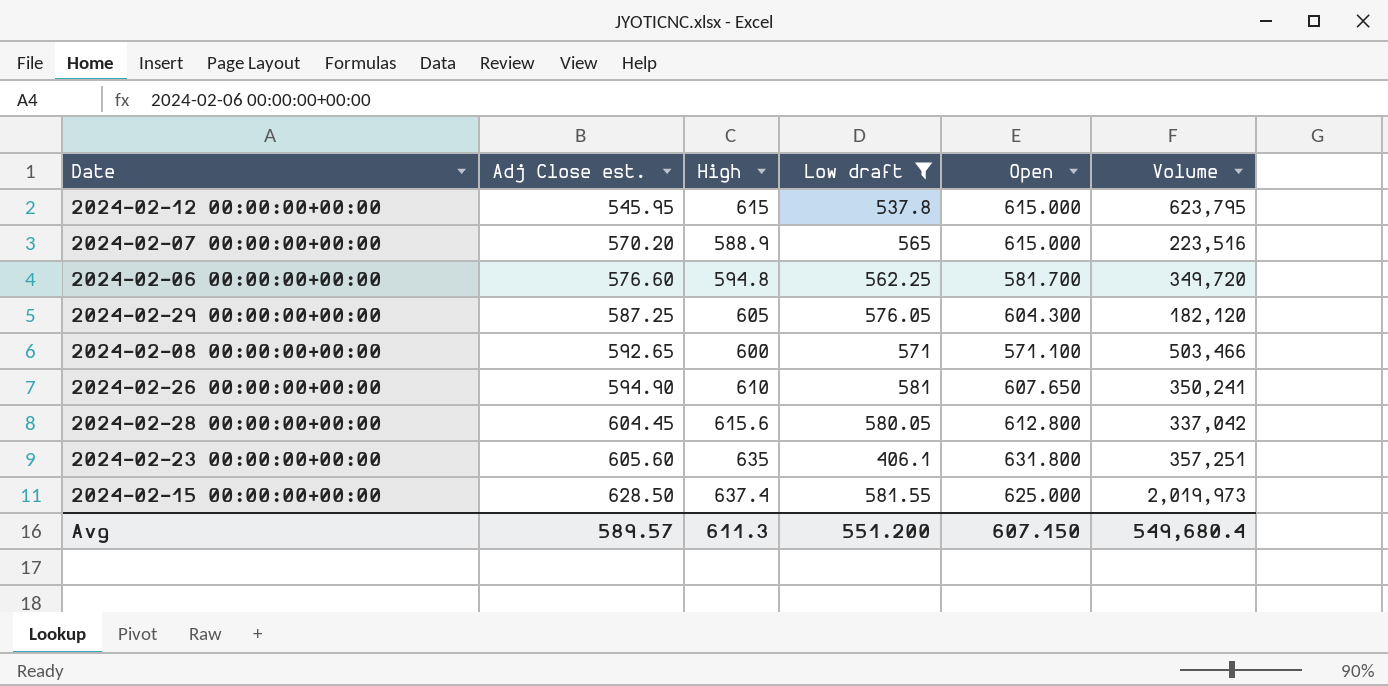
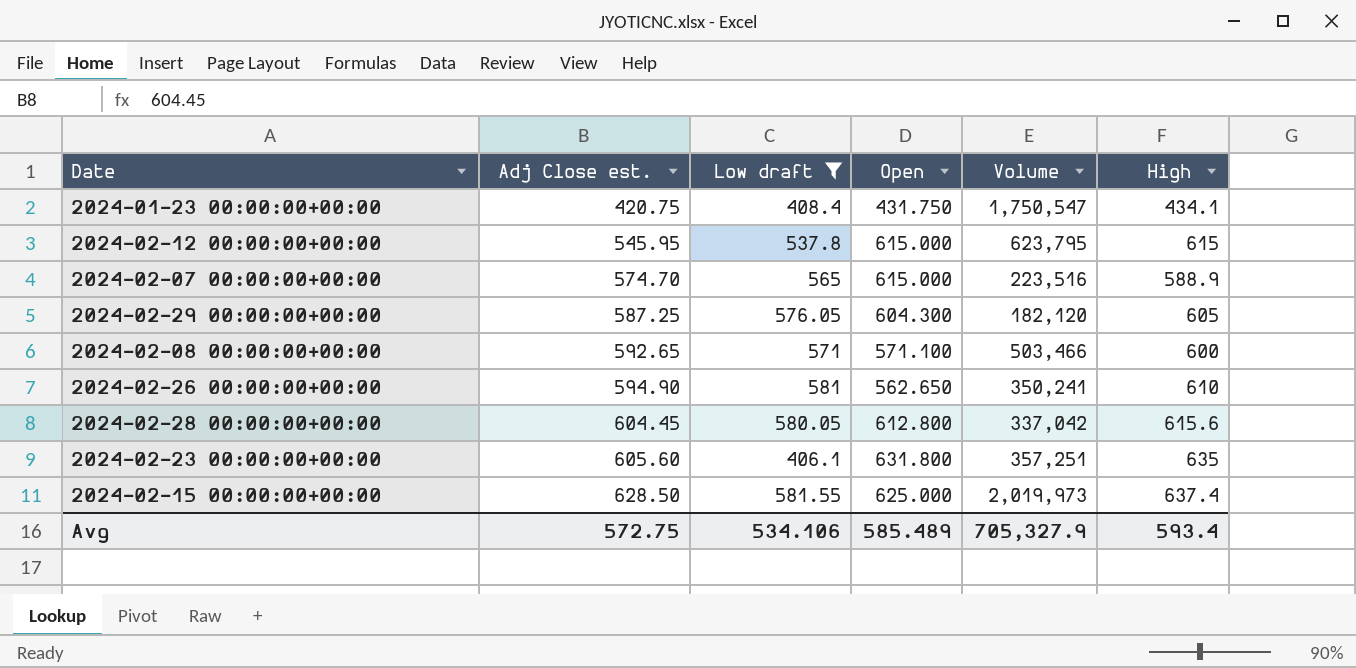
column High | position: 3 -> 6
row 2024-02-06 00:00:00+00:00: 576.60 | 594.8 | 562.25 | 581.700 | 349,720 -> none
row 2024-01-23 00:00:00+00:00: none -> 420.75 | 408.4 | 431.750 | 1,750,547 | 434.1
2024-02-07 00:00:00+00:00 | Adj Close est.: 570.20 -> 574.70
2024-02-26 00:00:00+00:00 | Open: 607.650 -> 562.650
Avg | Adj Close est.: 589.57 -> 572.75
Avg | Low draft: 551.200 -> 534.106
Avg | Open: 607.150 -> 585.489
Avg | Volume: 549,680.4 -> 705,327.9
Avg | High: 611.3 -> 593.4

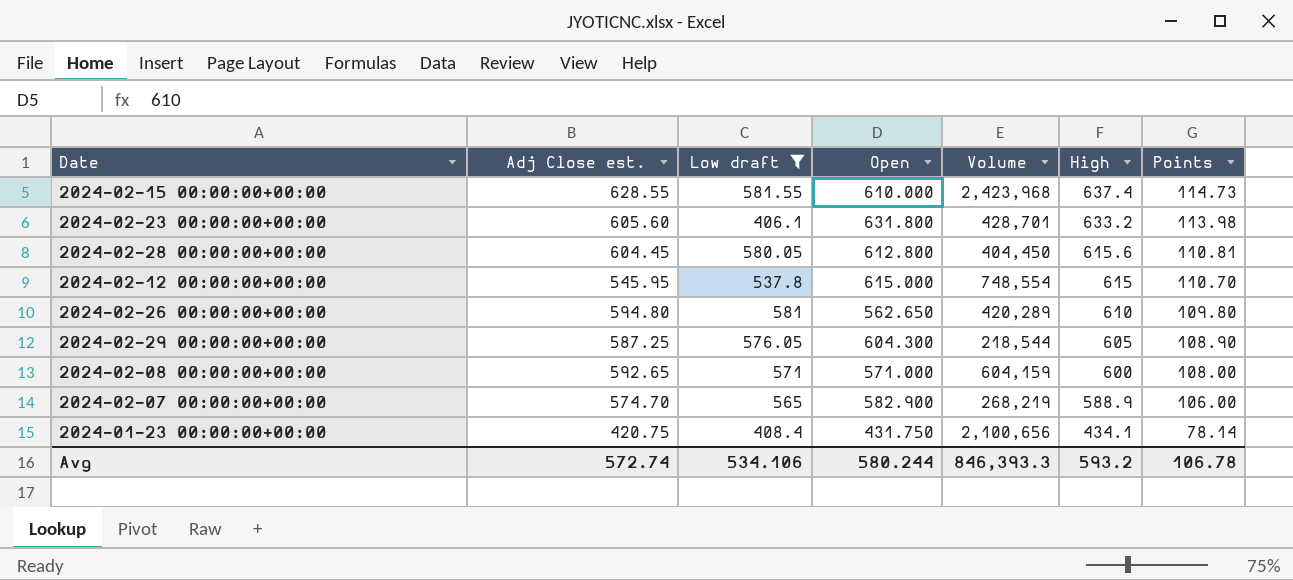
row order: Adj Close est. ascending -> High descending
column Points | formula: none -> [High] * 0.18
2024-02-15 00:00:00+00:00 | Adj Close est.: 628.50 -> 628.55
2024-02-15 00:00:00+00:00 | Open: 625.000 -> 610.000
2024-02-15 00:00:00+00:00 | Volume: 2,019,973 -> 2,423,968
2024-02-23 00:00:00+00:00 | Volume: 357,251 -> 428,701
2024-02-23 00:00:00+00:00 | High: 635 -> 633.2
2024-02-28 00:00:00+00:00 | Volume: 337,042 -> 404,450
2024-02-12 00:00:00+00:00 | Volume: 623,795 -> 748,554
2024-02-26 00:00:00+00:00 | Adj Close est.: 594.90 -> 594.80
2024-02-26 00:00:00+00:00 | Volume: 350,241 -> 420,289
2024-02-29 00:00:00+00:00 | Volume: 182,120 -> 218,544
2024-02-08 00:00:00+00:00 | Open: 571.100 -> 571.000
2024-02-08 00:00:00+00:00 | Volume: 503,466 -> 604,159
2024-02-07 00:00:00+00:00 | Open: 615.000 -> 582.900
2024-02-07 00:00:00+00:00 | Volume: 223,516 -> 268,219
2024-01-23 00:00:00+00:00 | Volume: 1,750,547 -> 2,100,656
Avg | Adj Close est.: 572.75 -> 572.74
Avg | Open: 585.489 -> 580.244
Avg | Volume: 705,327.9 -> 846,393.3
Avg | High: 593.4 -> 593.2

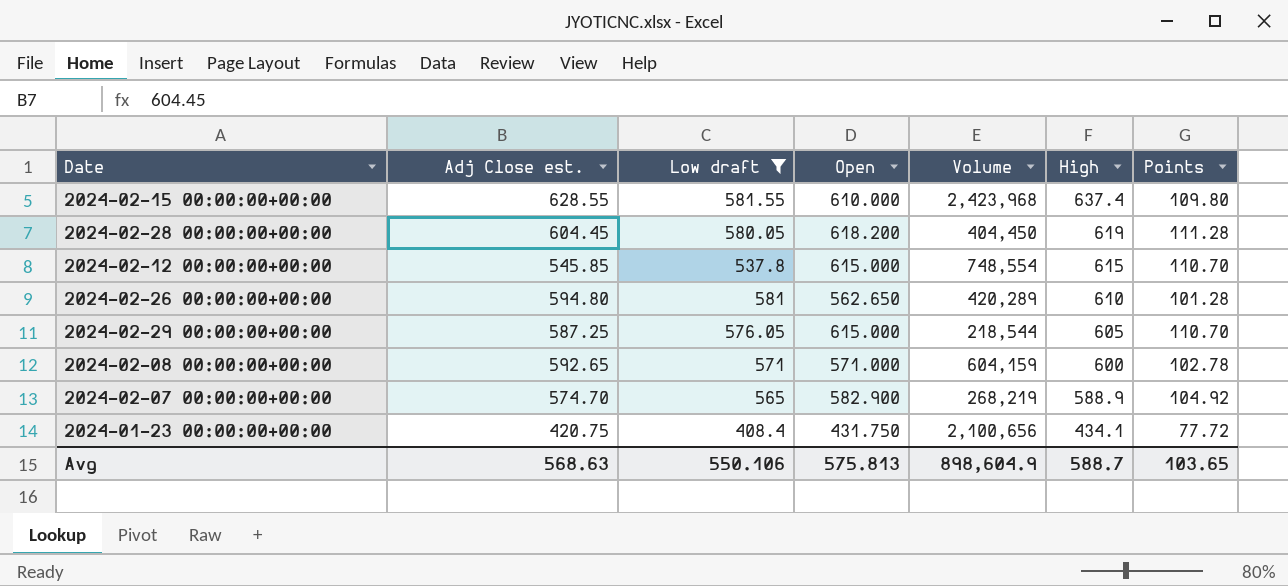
column Points | formula: [High] * 0.18 -> [Open] * 0.18
row 2024-02-23 00:00:00+00:00: 605.60 | 406.1 | 631.800 | 428,701 | 633.2 | 113.98 -> none
2024-02-28 00:00:00+00:00 | Open: 612.800 -> 618.200
2024-02-28 00:00:00+00:00 | High: 615.6 -> 619
2024-02-12 00:00:00+00:00 | Adj Close est.: 545.95 -> 545.85
2024-02-29 00:00:00+00:00 | Open: 604.300 -> 615.000
Avg | Adj Close est.: 572.74 -> 568.63
Avg | Low draft: 534.106 -> 550.106
Avg | Open: 580.244 -> 575.813
Avg | Volume: 846,393.3 -> 898,604.9
Avg | High: 593.2 -> 588.7
Avg | Points: 106.78 -> 103.65

